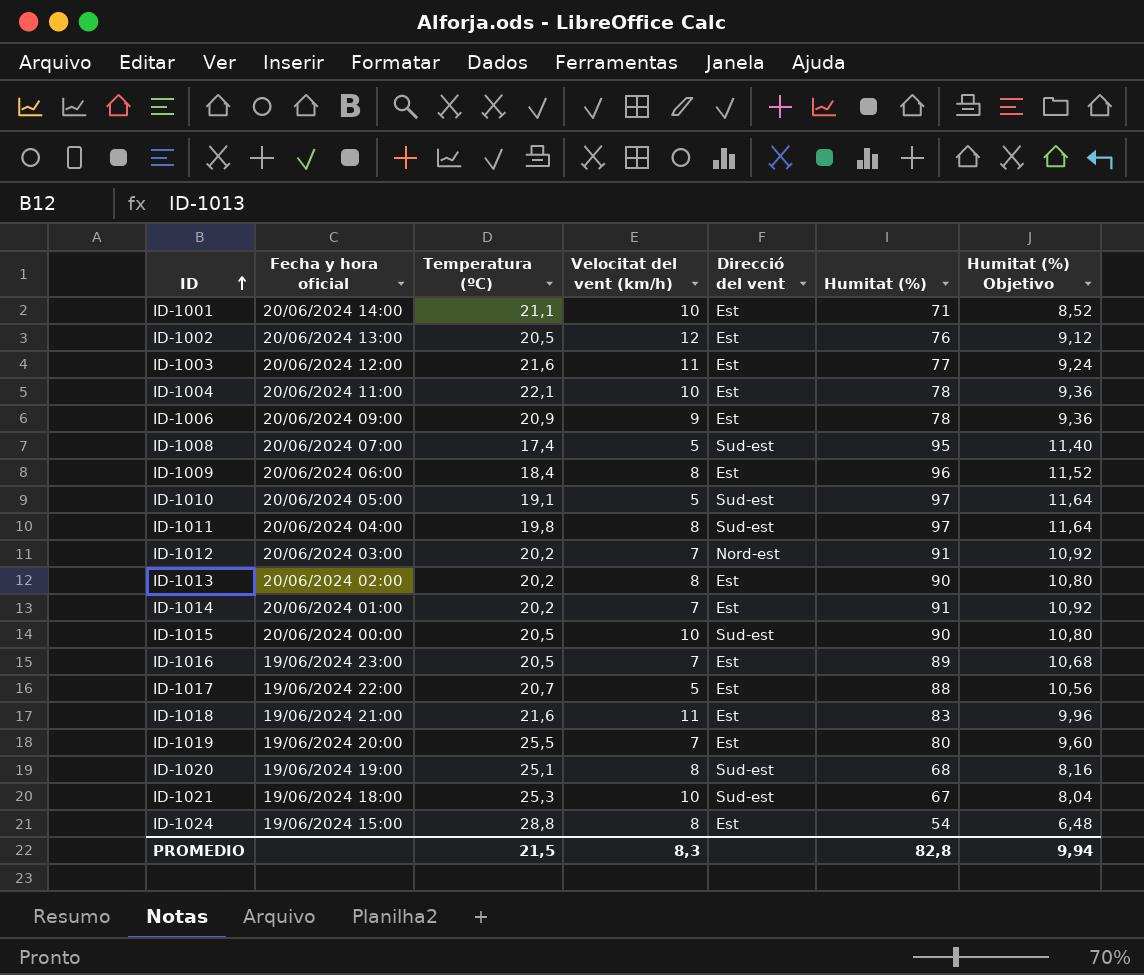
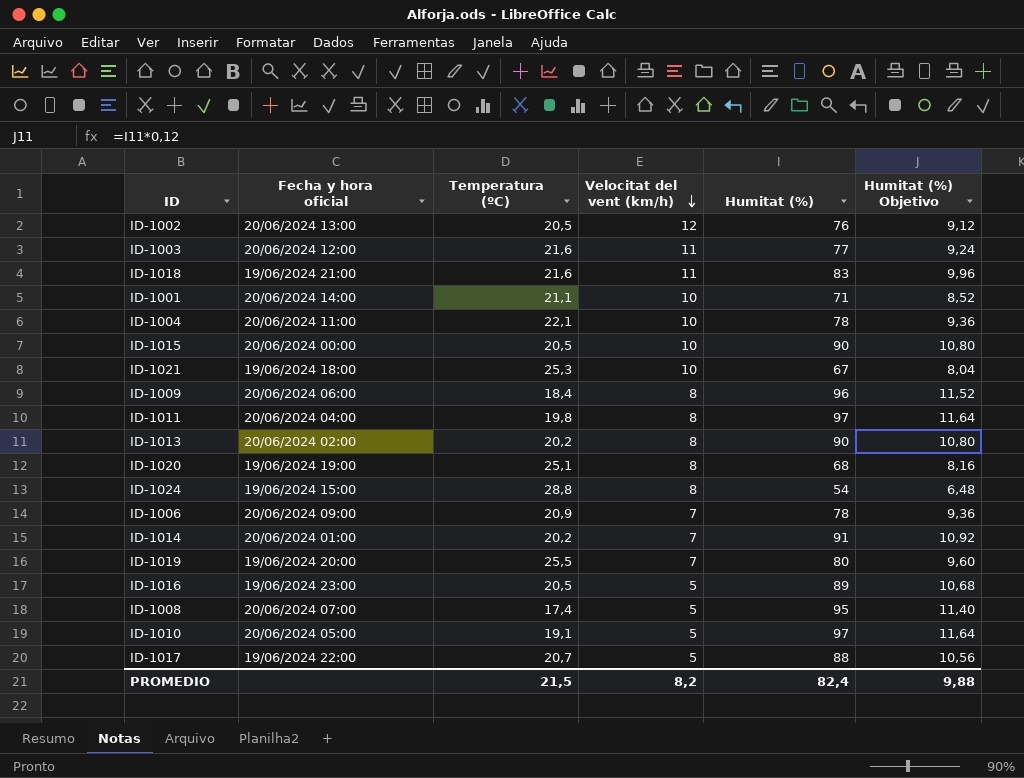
row order: ID ascending -> Velocitat del vent (km/h) descending
column Direcció del vent | position: 5 -> none
row ID-1012: 20/06/2024 03:00 | 20,2 | 7 | Nord-est | 91 | 10,92 -> none
ID-1006 | Velocitat del vent (km/h): 9 -> 7
ID-1016 | Velocitat del vent (km/h): 7 -> 5
PROMEDIO | Velocitat del vent (km/h): 8,3 -> 8,2
PROMEDIO | Humitat (%): 82,8 -> 82,4
PROMEDIO | Humitat (%) Objetivo: 9,94 -> 9,88

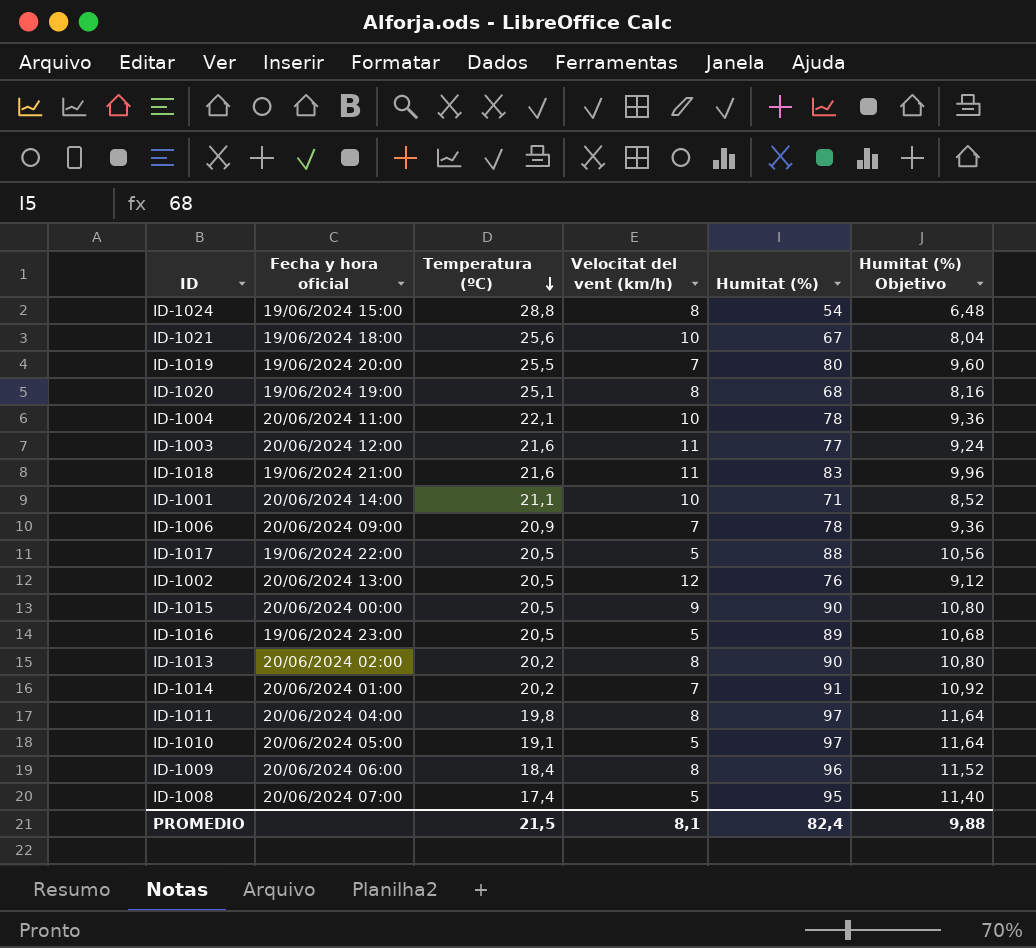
row order: Velocitat del vent (km/h) descending -> Temperatura (ºC) descending
ID-1021 | Temperatura (ºC): 25,3 -> 25,6
ID-1017 | Temperatura (ºC): 20,7 -> 20,5
ID-1015 | Velocitat del vent (km/h): 10 -> 9
PROMEDIO | Velocitat del vent (km/h): 8,2 -> 8,1

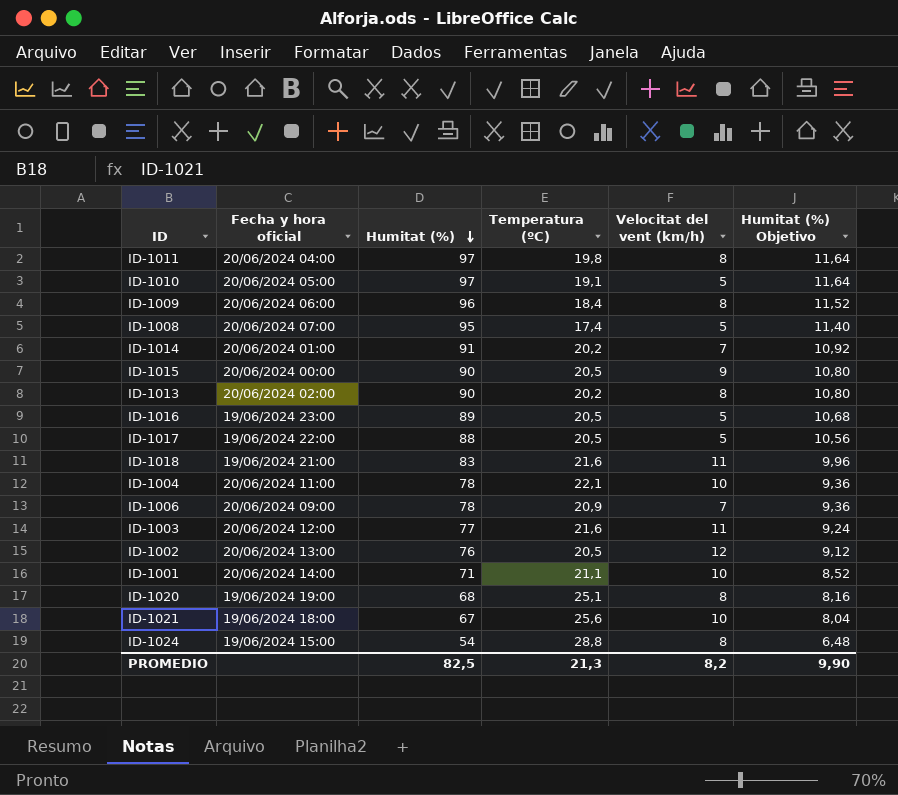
row order: Temperatura (ºC) descending -> Humitat (%) descending
column Humitat (%) | position: 5 -> 3
row ID-1019: 19/06/2024 20:00 | 25,5 | 7 | 80 | 9,60 -> none
PROMEDIO | Humitat (%): 82,4 -> 82,5
PROMEDIO | Temperatura (ºC): 21,5 -> 21,3
PROMEDIO | Velocitat del vent (km/h): 8,1 -> 8,2
PROMEDIO | Humitat (%) Objetivo: 9,88 -> 9,90

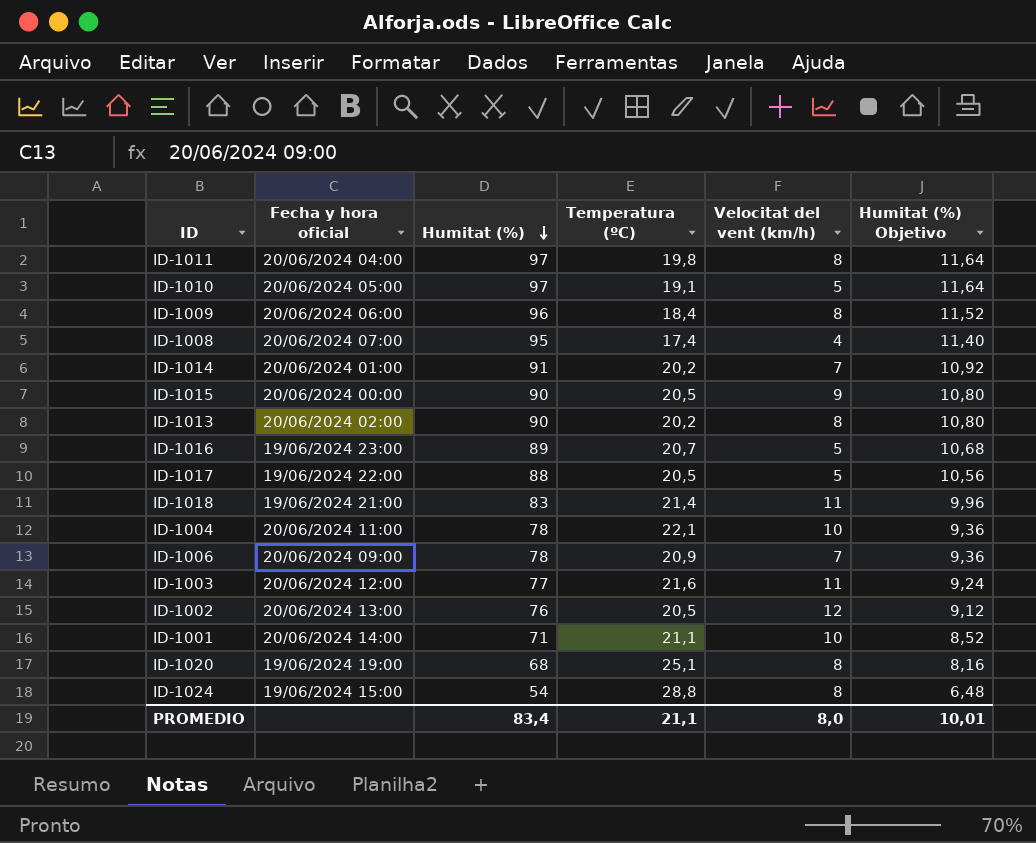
row ID-1021: 19/06/2024 18:00 | 67 | 25,6 | 10 | 8,04 -> none
ID-1008 | Velocitat del vent (km/h): 5 -> 4
ID-1016 | Temperatura (ºC): 20,5 -> 20,7
ID-1018 | Temperatura (ºC): 21,6 -> 21,4
PROMEDIO | Humitat (%): 82,5 -> 83,4
PROMEDIO | Temperatura (ºC): 21,3 -> 21,1
PROMEDIO | Velocitat del vent (km/h): 8,2 -> 8,0
PROMEDIO | Humitat (%) Objetivo: 9,90 -> 10,01

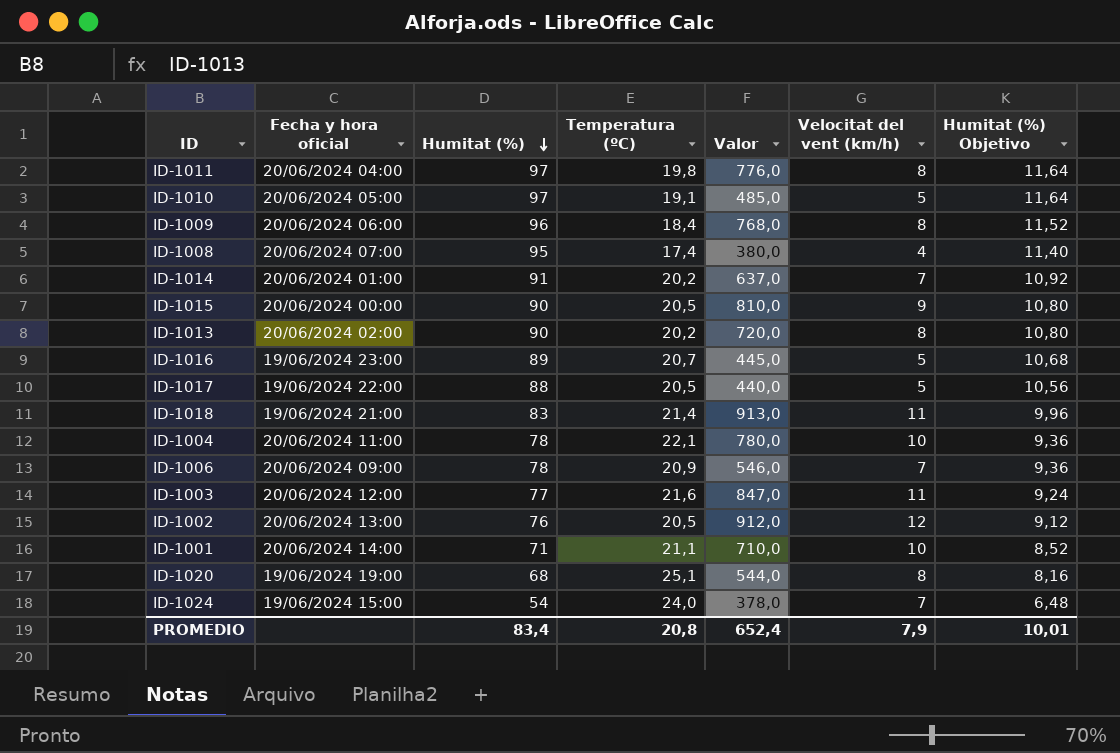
column Valor | formula: none -> [Humitat (%)] * [Velocitat del vent (km/h)]
ID-1024 | Temperatura (ºC): 28,8 -> 24,0
ID-1024 | Velocitat del vent (km/h): 8 -> 7
PROMEDIO | Temperatura (ºC): 21,1 -> 20,8
PROMEDIO | Velocitat del vent (km/h): 8,0 -> 7,9

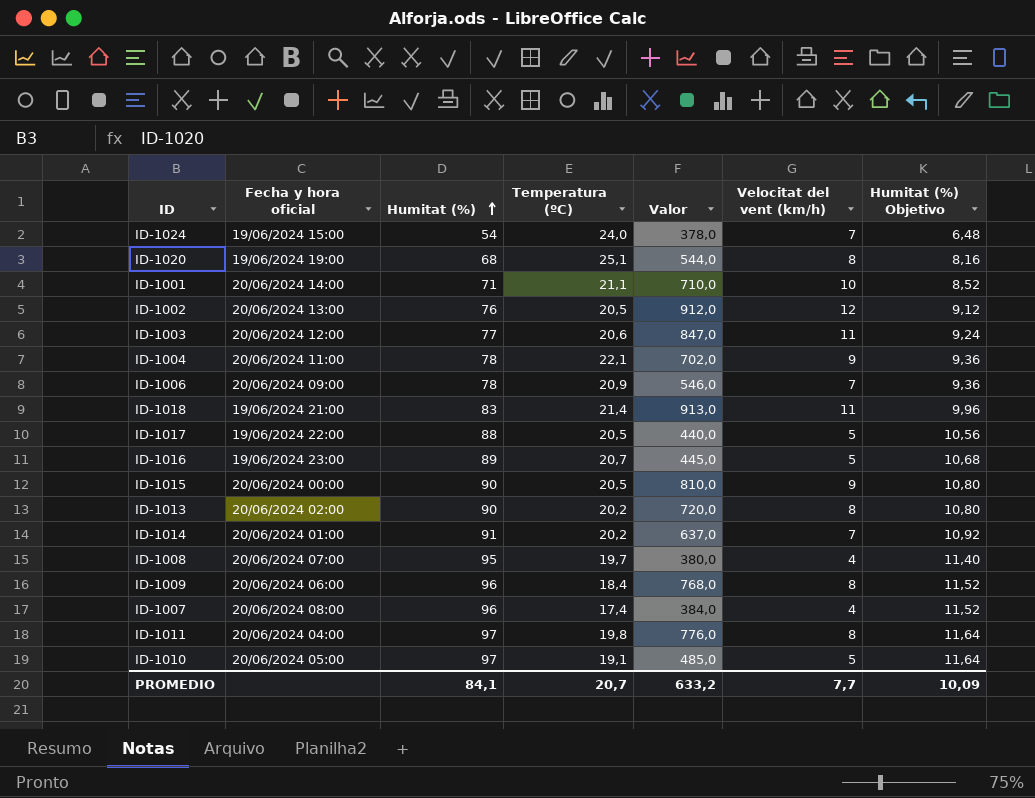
row order: Humitat (%) descending -> Humitat (%) ascending
ID-1003 | Temperatura (ºC): 21,6 -> 20,6
ID-1004 | Valor: 780,0 -> 702,0
ID-1004 | Velocitat del vent (km/h): 10 -> 9
ID-1008 | Temperatura (ºC): 17,4 -> 19,7
row ID-1007: none -> 20/06/2024 08:00 | 96 | 17,4 | 384,0 | 4 | 11,52
PROMEDIO | Humitat (%): 83,4 -> 84,1
PROMEDIO | Temperatura (ºC): 20,8 -> 20,7
PROMEDIO | Valor: 652,4 -> 633,2
PROMEDIO | Velocitat del vent (km/h): 7,9 -> 7,7
PROMEDIO | Humitat (%) Objetivo: 10,01 -> 10,09

